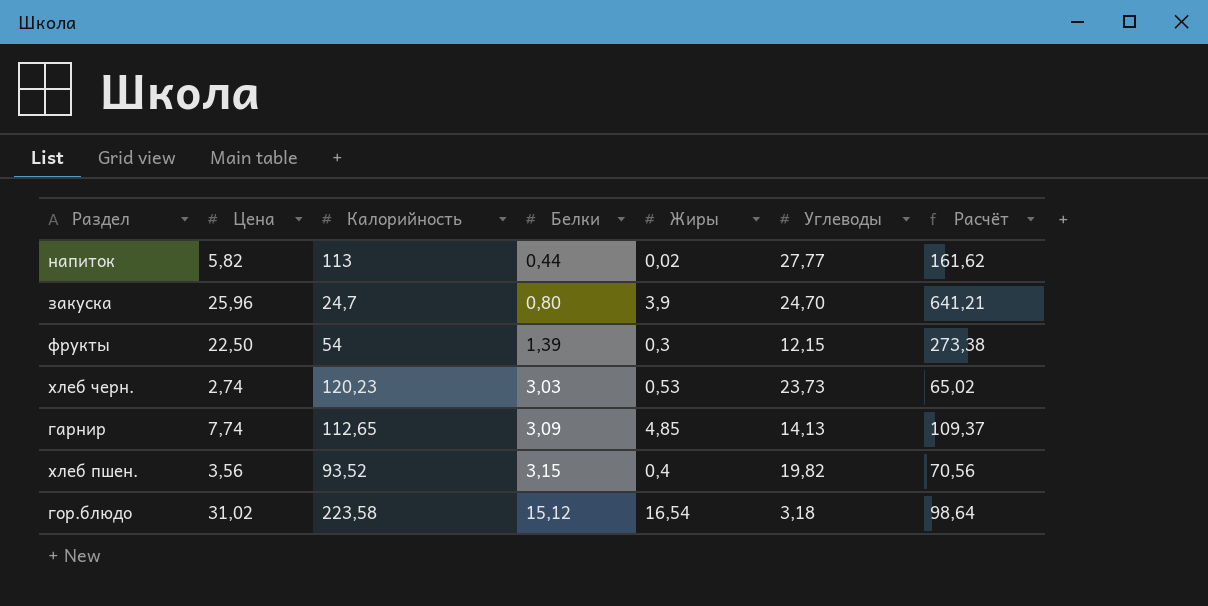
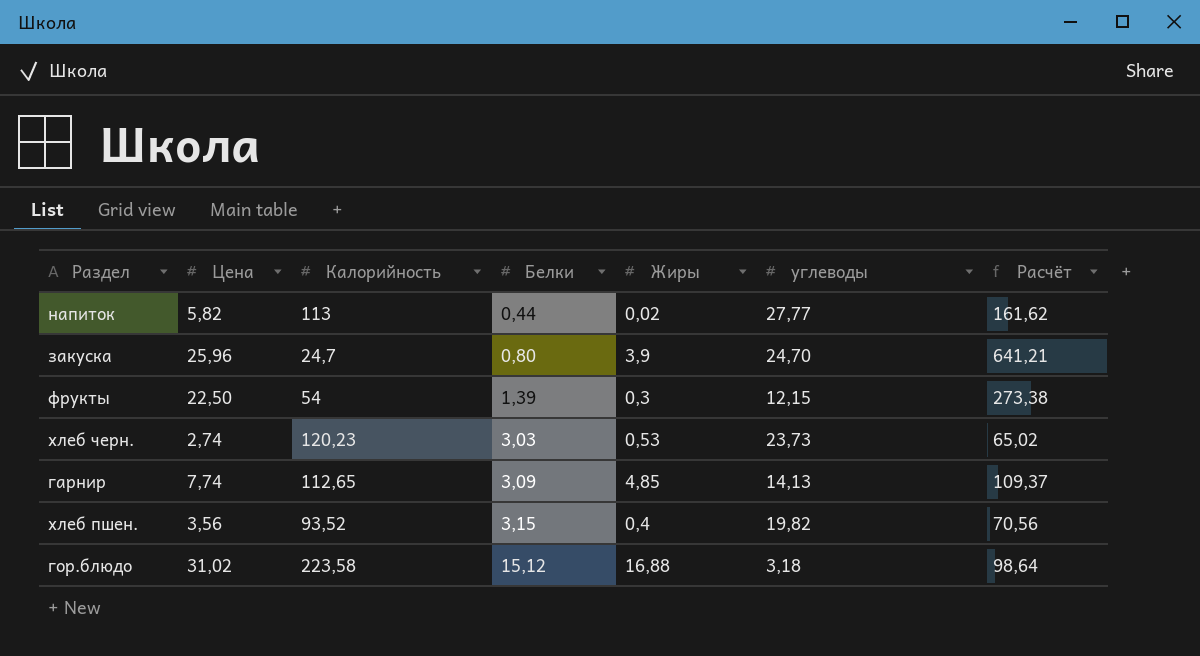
column name: Углеводы -> углеводы
гор.блюдо | Жиры: 16,54 -> 16,88

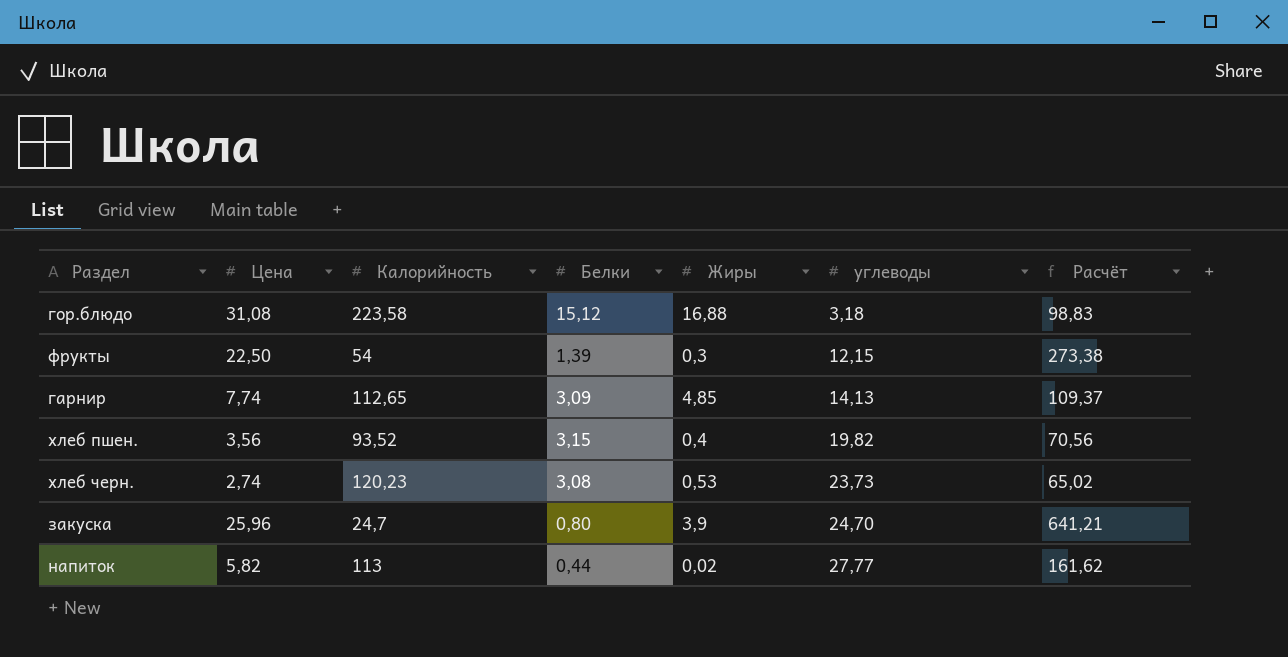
row order: Белки ascending -> углеводы ascending
гор.блюдо | Цена: 31,02 -> 31,08
гор.блюдо | Расчёт: 98,64 -> 98,83
хлеб черн. | Белки: 3,03 -> 3,08

